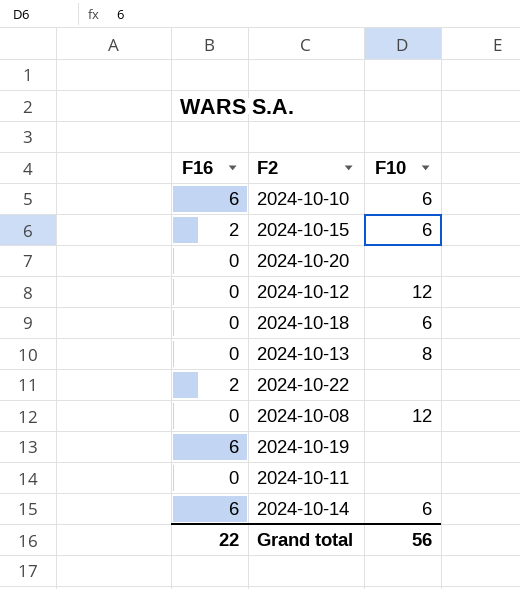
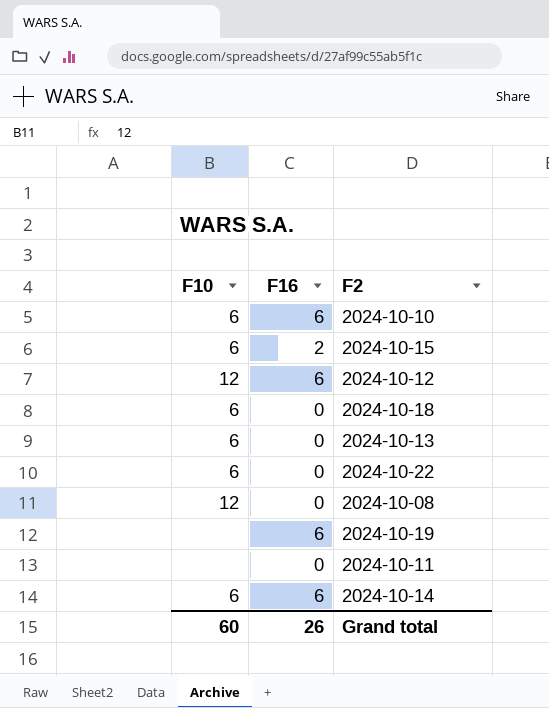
column F10 | position: 3 -> 1
row 2024-10-20: 0 | none -> none
2024-10-12 | F16: 0 -> 6
2024-10-13 | F10: 8 -> 6
2024-10-22 | F10: none -> 6
2024-10-22 | F16: 2 -> 0
Grand total | F10: 56 -> 60
Grand total | F16: 22 -> 26

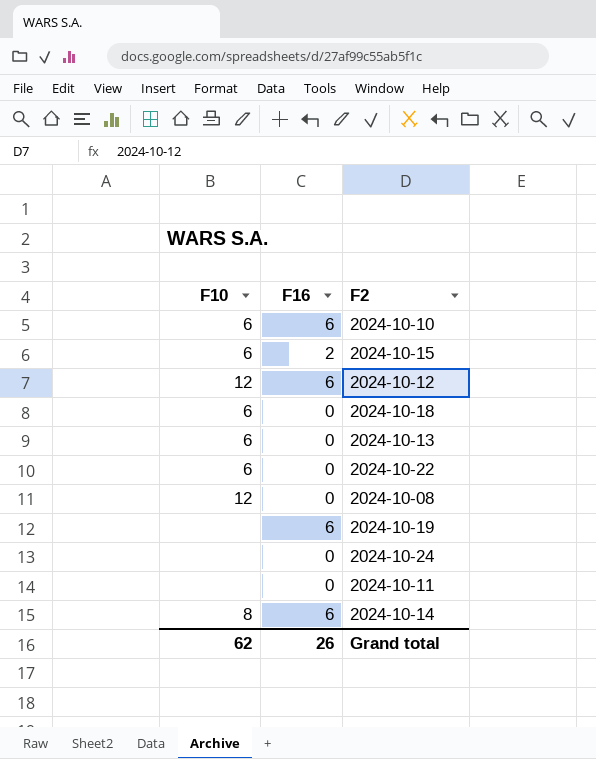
row 2024-10-24: none -> none | 0
2024-10-14 | F10: 6 -> 8
Grand total | F10: 60 -> 62

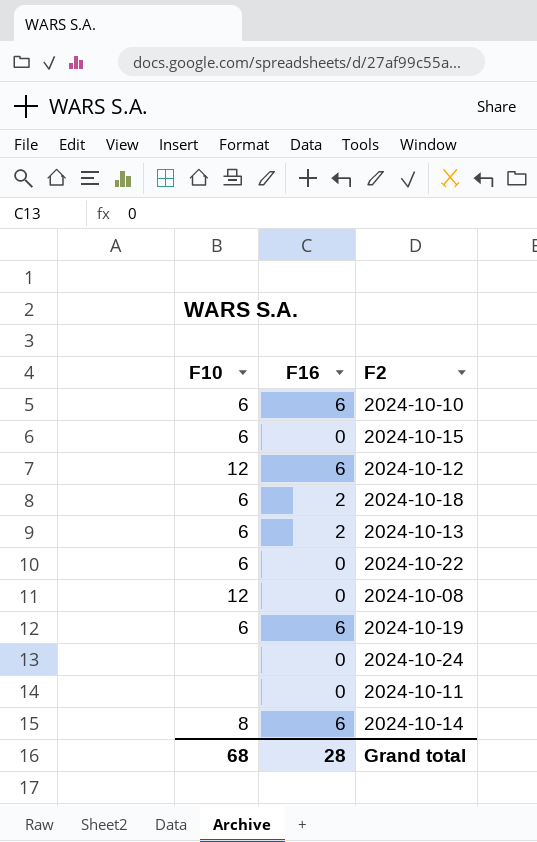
2024-10-15 | F16: 2 -> 0
2024-10-18 | F16: 0 -> 2
2024-10-13 | F16: 0 -> 2
2024-10-19 | F10: none -> 6
Grand total | F10: 62 -> 68
Grand total | F16: 26 -> 28

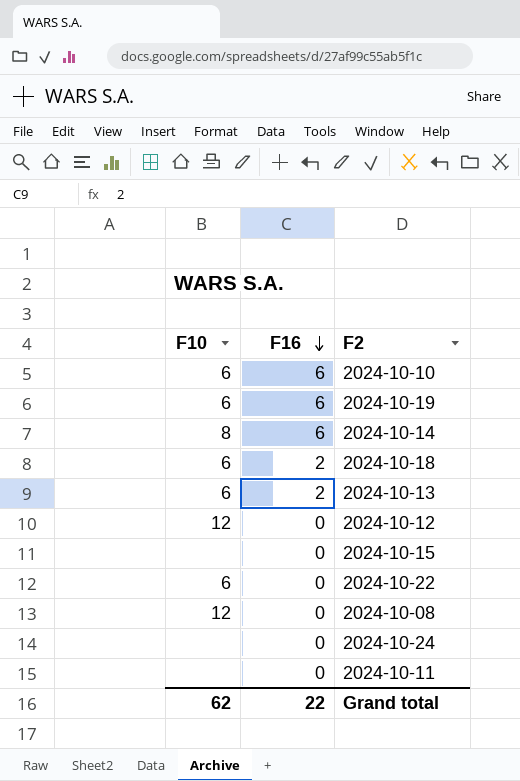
row order: none -> F16 descending
2024-10-12 | F16: 6 -> 0
2024-10-15 | F10: 6 -> none
Grand total | F10: 68 -> 62
Grand total | F16: 28 -> 22

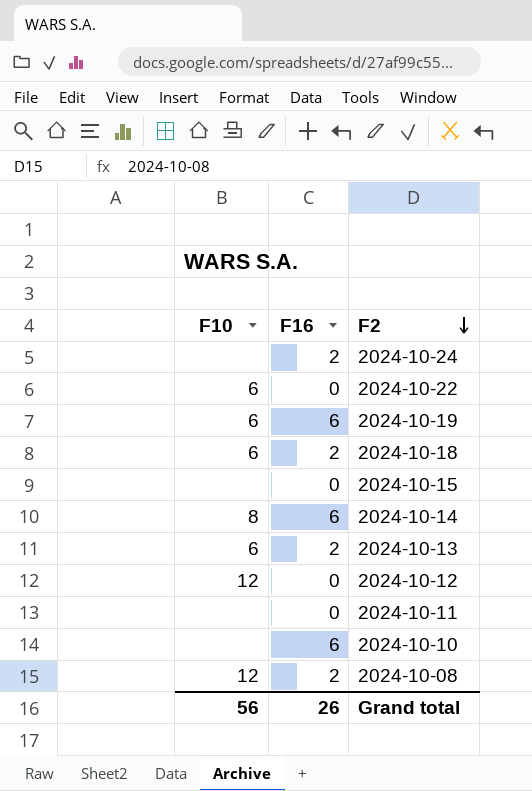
row order: F16 descending -> F2 descending
2024-10-24 | F16: 0 -> 2
2024-10-10 | F10: 6 -> none
2024-10-08 | F16: 0 -> 2
Grand total | F10: 62 -> 56
Grand total | F16: 22 -> 26

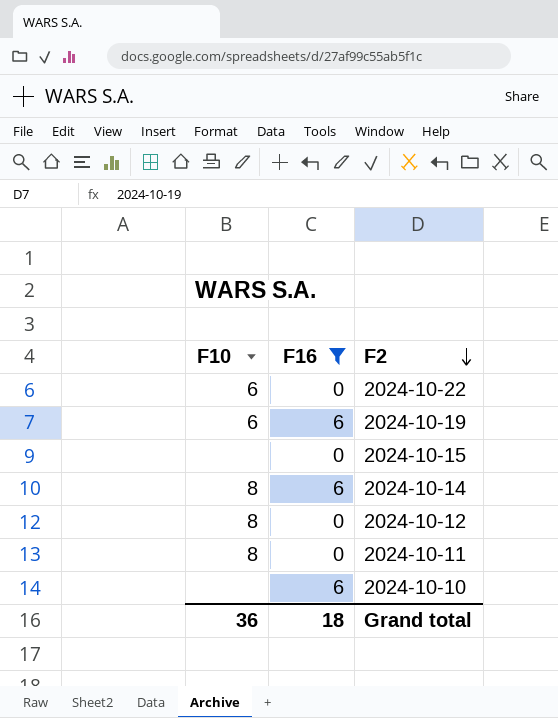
filter: none -> F16 != 2
2024-10-12 | F10: 12 -> 8
2024-10-11 | F10: none -> 8
Grand total | F10: 56 -> 36
Grand total | F16: 26 -> 18

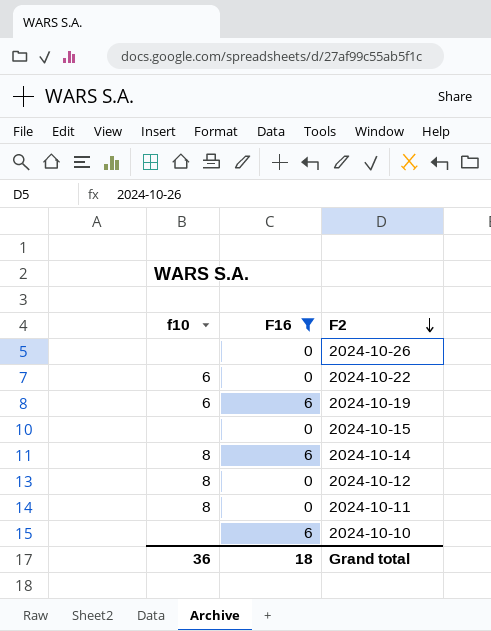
column name: F10 -> f10
row 2024-10-26: none -> none | 0

